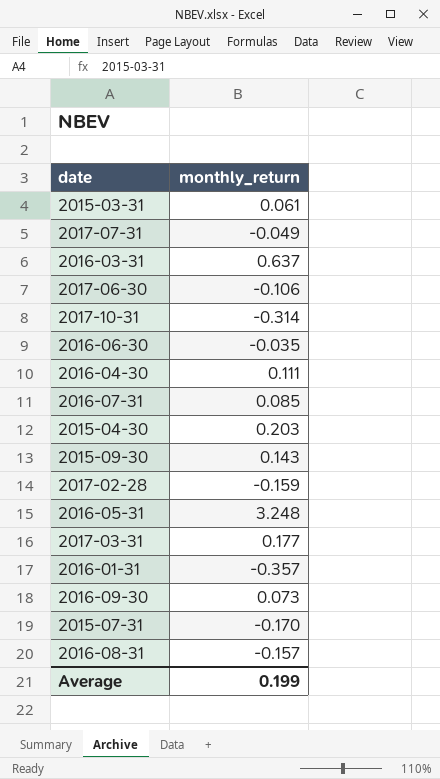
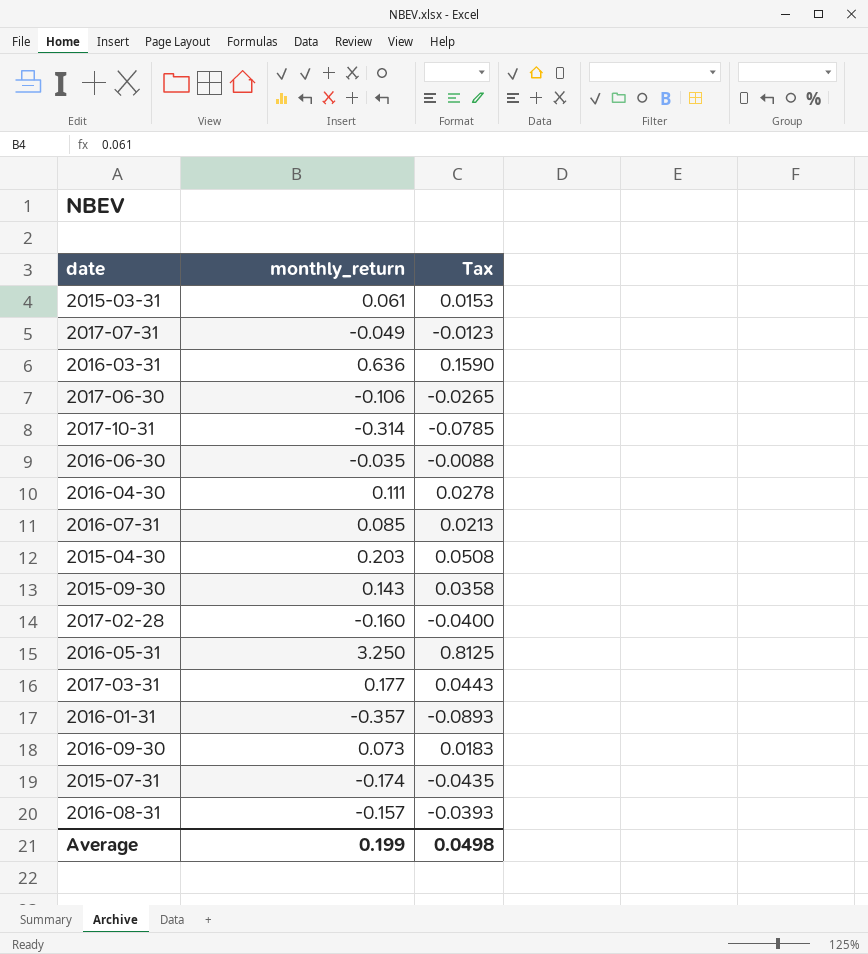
column Tax | formula: none -> [monthly_return] * 0.25
2016-03-31 | monthly_return: 0.637 -> 0.636
2017-02-28 | monthly_return: -0.159 -> -0.160
2016-05-31 | monthly_return: 3.248 -> 3.250
2015-07-31 | monthly_return: -0.170 -> -0.174

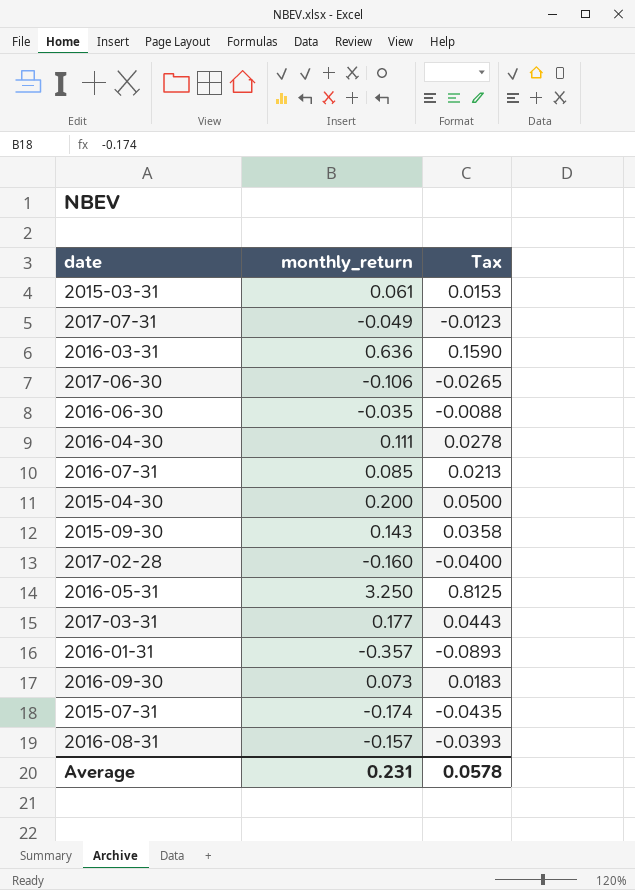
row 2017-10-31: -0.314 | -0.0785 -> none
2015-04-30 | monthly_return: 0.203 -> 0.200
2015-04-30 | Tax: 0.0508 -> 0.0500
Average | monthly_return: 0.199 -> 0.231
Average | Tax: 0.0498 -> 0.0578

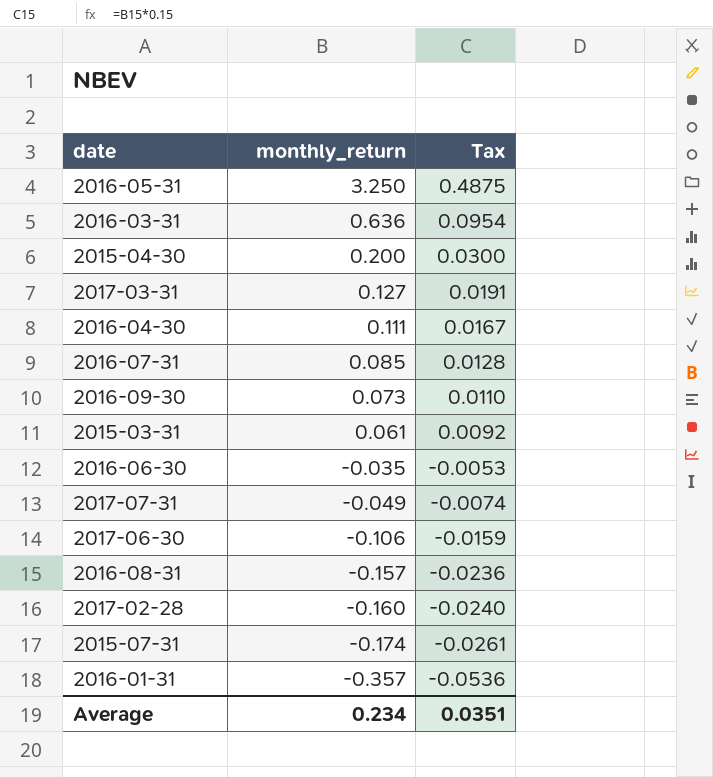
row order: none -> monthly_return descending
column Tax | formula: [monthly_return] * 0.25 -> [monthly_return] * 0.15
row 2015-09-30: 0.143 | 0.0358 -> none
2017-03-31 | monthly_return: 0.177 -> 0.127
Average | monthly_return: 0.231 -> 0.234
Average | Tax: 0.0578 -> 0.0351

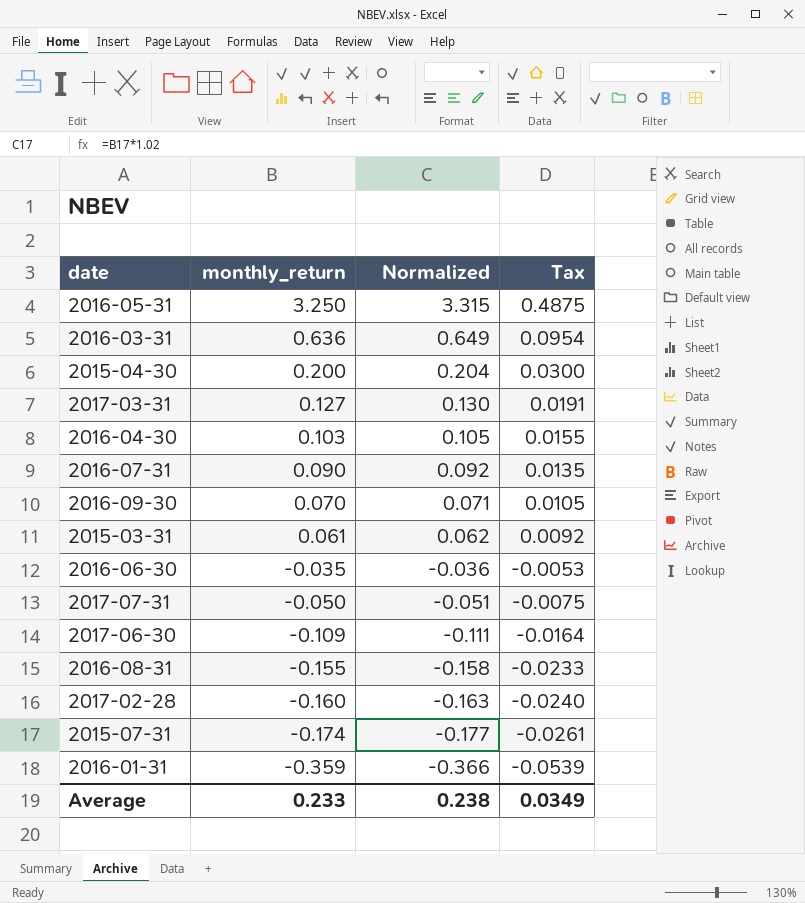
column Normalized | formula: none -> [monthly_return] * 1.02
2016-04-30 | monthly_return: 0.111 -> 0.103
2016-04-30 | Tax: 0.0167 -> 0.0155
2016-07-31 | monthly_return: 0.085 -> 0.090
2016-07-31 | Tax: 0.0128 -> 0.0135
2016-09-30 | monthly_return: 0.073 -> 0.070
2016-09-30 | Tax: 0.0110 -> 0.0105
2017-07-31 | monthly_return: -0.049 -> -0.050
2017-07-31 | Tax: -0.0074 -> -0.0075
2017-06-30 | monthly_return: -0.106 -> -0.109
2017-06-30 | Tax: -0.0159 -> -0.0164
2016-08-31 | monthly_return: -0.157 -> -0.155
2016-08-31 | Tax: -0.0236 -> -0.0233
2016-01-31 | monthly_return: -0.357 -> -0.359
2016-01-31 | Tax: -0.0536 -> -0.0539
Average | monthly_return: 0.234 -> 0.233
Average | Tax: 0.0351 -> 0.0349

